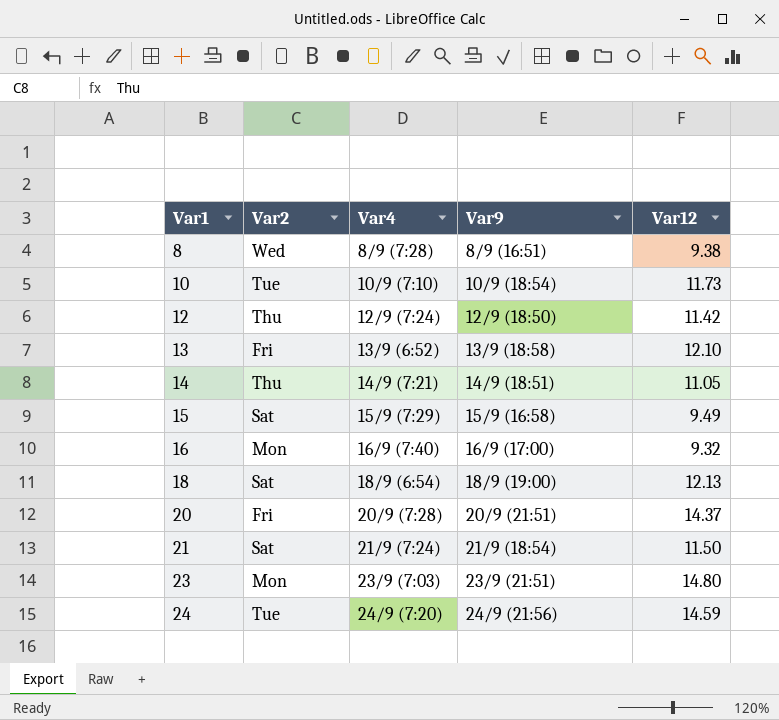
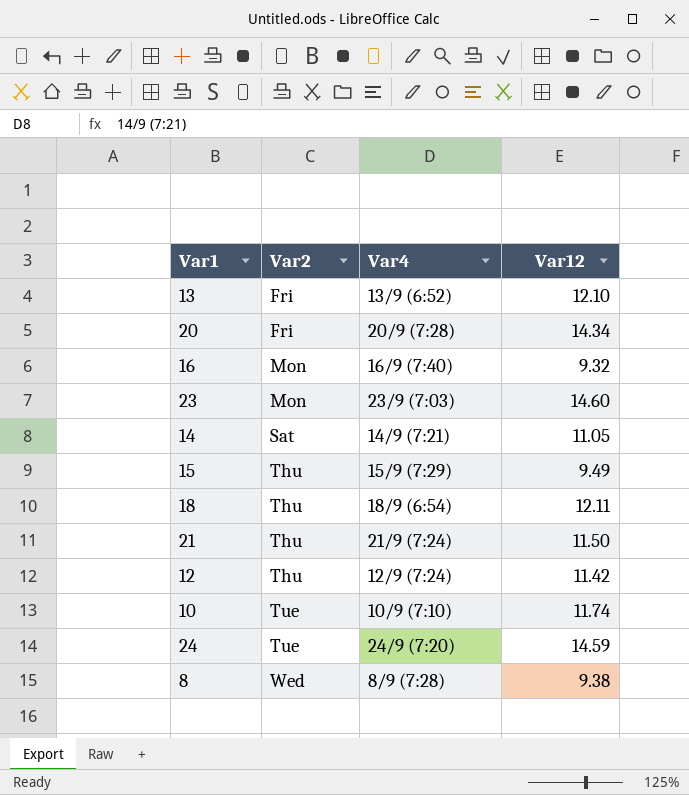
row order: Var1 ascending -> Var2 ascending
column Var9 | position: 4 -> none
20 | Var12: 14.37 -> 14.34
23 | Var12: 14.80 -> 14.60
14 | Var2: Thu -> Sat
15 | Var2: Sat -> Thu
18 | Var2: Sat -> Thu
18 | Var12: 12.13 -> 12.11
21 | Var2: Sat -> Thu
10 | Var12: 11.73 -> 11.74

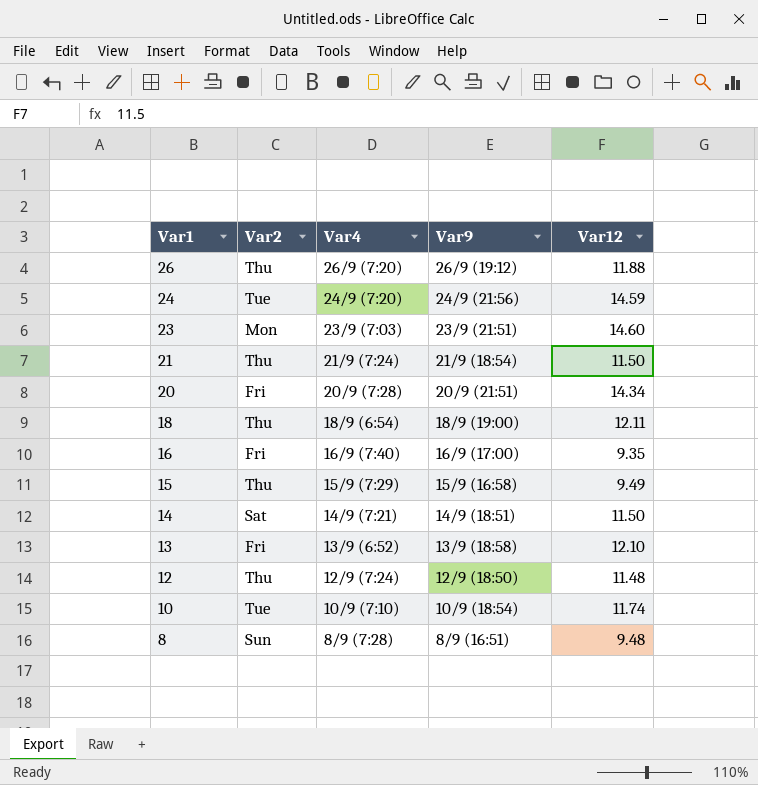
row order: Var2 ascending -> Var1 descending
column Var9 | position: none -> 4
row 26: none -> Thu | 26/9 (7:20) | 26/9 (19:12) | 11.88
16 | Var2: Mon -> Fri
16 | Var12: 9.32 -> 9.35
14 | Var12: 11.05 -> 11.50
12 | Var12: 11.42 -> 11.48
8 | Var2: Wed -> Sun
8 | Var12: 9.38 -> 9.48

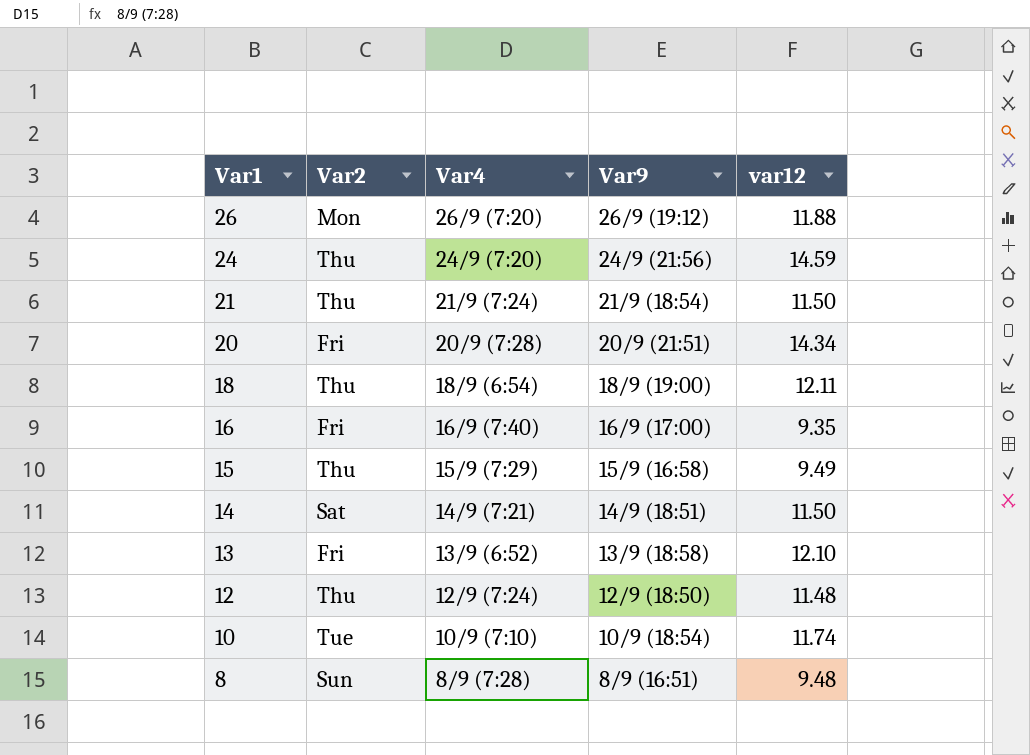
column name: Var12 -> var12
row 23: Mon | 23/9 (7:03) | 23/9 (21:51) | 14.60 -> none
26 | Var2: Thu -> Mon
24 | Var2: Tue -> Thu

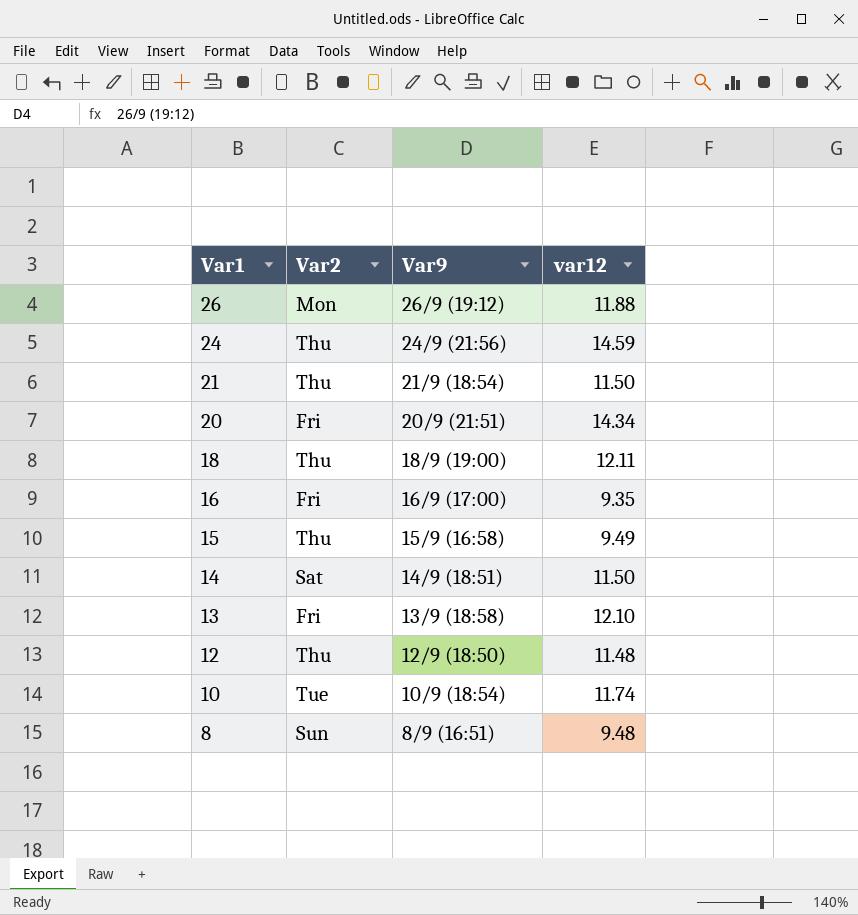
column Var4 | position: 3 -> none

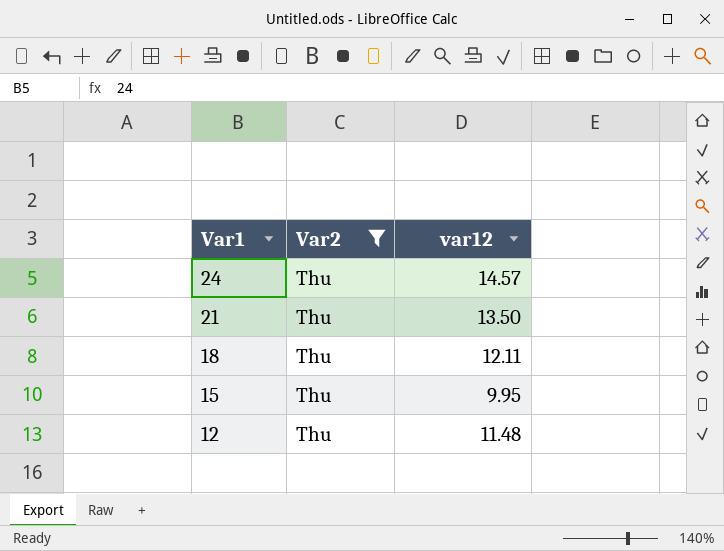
filter: none -> Var2 = Thu
column Var9 | position: 3 -> none
24 | var12: 14.59 -> 14.57
21 | var12: 11.50 -> 13.50
15 | var12: 9.49 -> 9.95

